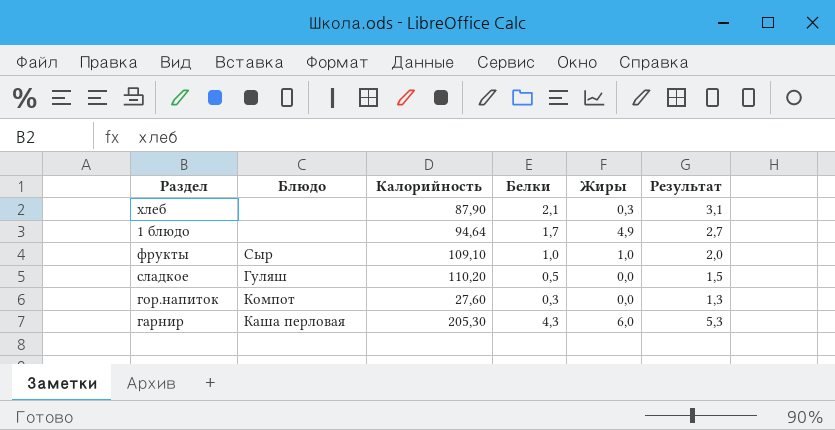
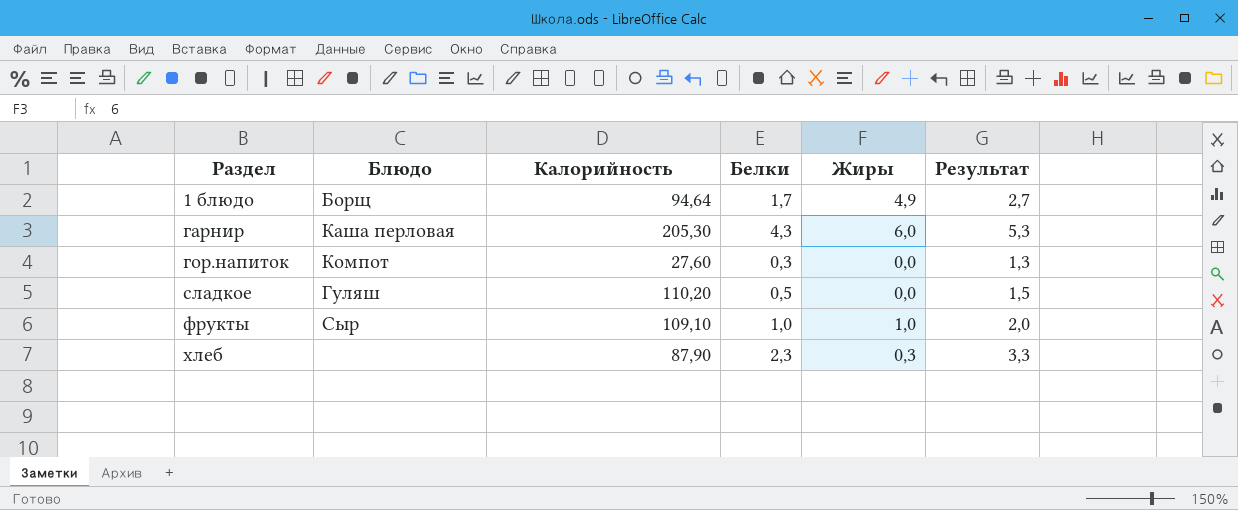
row order: none -> Раздел ascending
1 блюдо | Блюдо: none -> Борщ
хлеб | Белки: 2,1 -> 2,3
хлеб | Результат: 3,1 -> 3,3

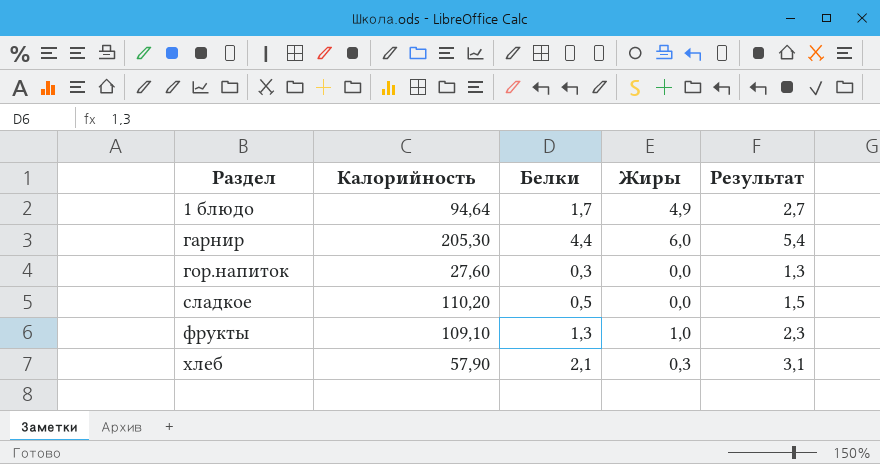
column Блюдо | position: 2 -> none
гарнир | Белки: 4,3 -> 4,4
гарнир | Результат: 5,3 -> 5,4
фрукты | Белки: 1,0 -> 1,3
фрукты | Результат: 2,0 -> 2,3
хлеб | Калорийность: 87,90 -> 57,90
хлеб | Белки: 2,3 -> 2,1
хлеб | Результат: 3,3 -> 3,1

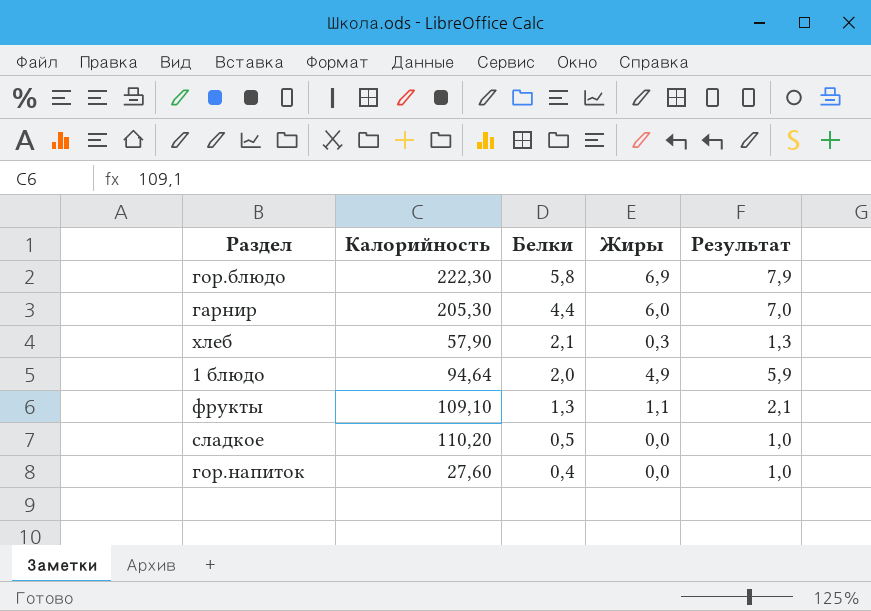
row order: Раздел ascending -> Белки descending
column Результат | formula: [Белки] + 1 -> [Жиры] + 1
row гор.блюдо: none -> 222,30 | 5,8 | 6,9 | 7,9
1 блюдо | Белки: 1,7 -> 2,0
фрукты | Жиры: 1,0 -> 1,1
гор.напиток | Белки: 0,3 -> 0,4

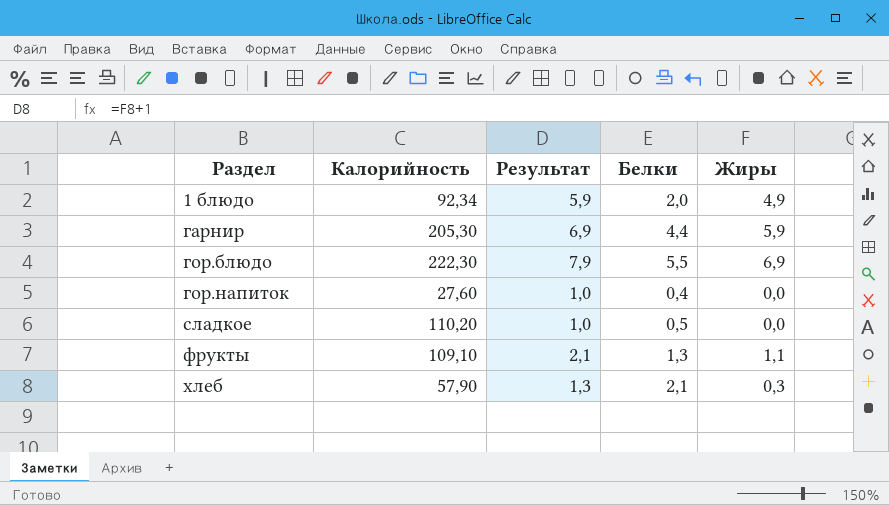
row order: Белки descending -> Раздел ascending
column Результат | position: 5 -> 3
1 блюдо | Калорийность: 94,64 -> 92,34
гарнир | Результат: 7,0 -> 6,9
гарнир | Жиры: 6,0 -> 5,9
гор.блюдо | Белки: 5,8 -> 5,5

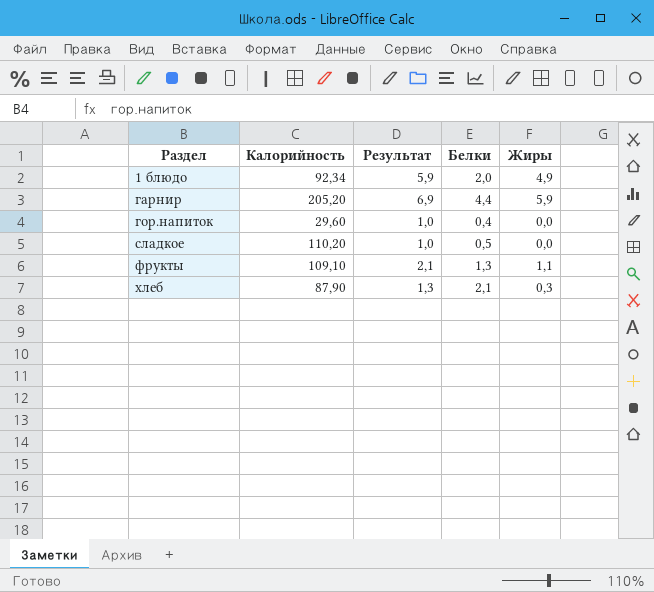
row гор.блюдо: 222,30 | 7,9 | 5,5 | 6,9 -> none
гарнир | Калорийность: 205,30 -> 205,20
гор.напиток | Калорийность: 27,60 -> 29,60
хлеб | Калорийность: 57,90 -> 87,90

